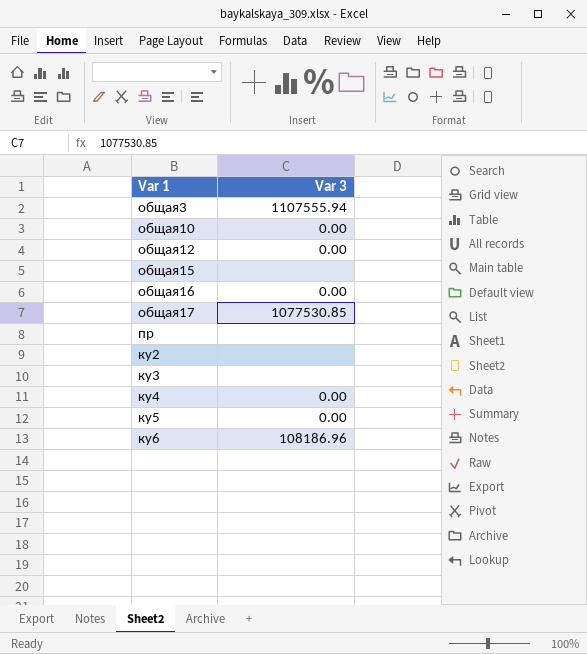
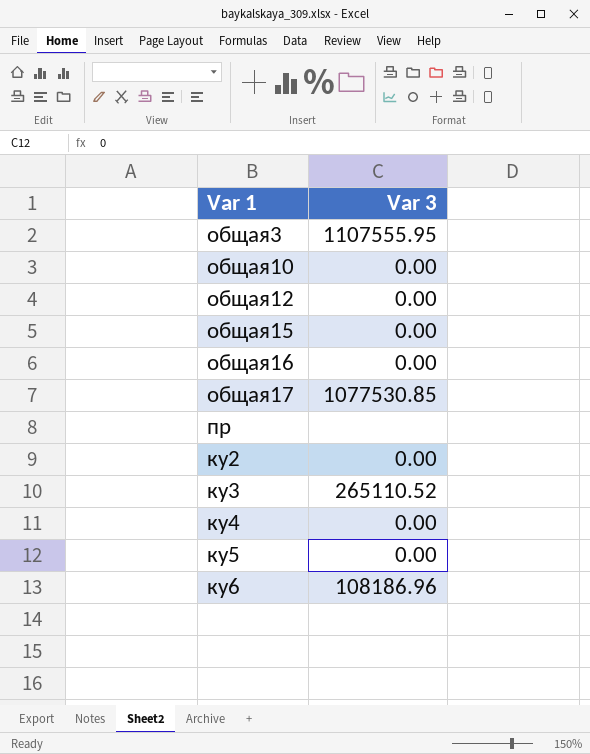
общая3 | Var 3: 1107555.94 -> 1107555.95
общая15 | Var 3: none -> 0.00
ку2 | Var 3: none -> 0.00
ку3 | Var 3: none -> 265110.52

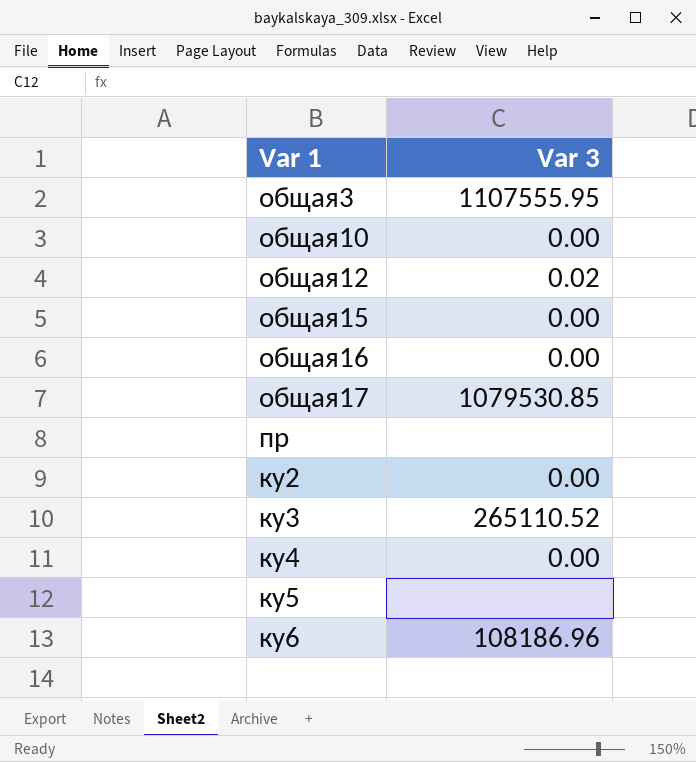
общая12 | Var 3: 0.00 -> 0.02
общая17 | Var 3: 1077530.85 -> 1079530.85
ку5 | Var 3: 0.00 -> none

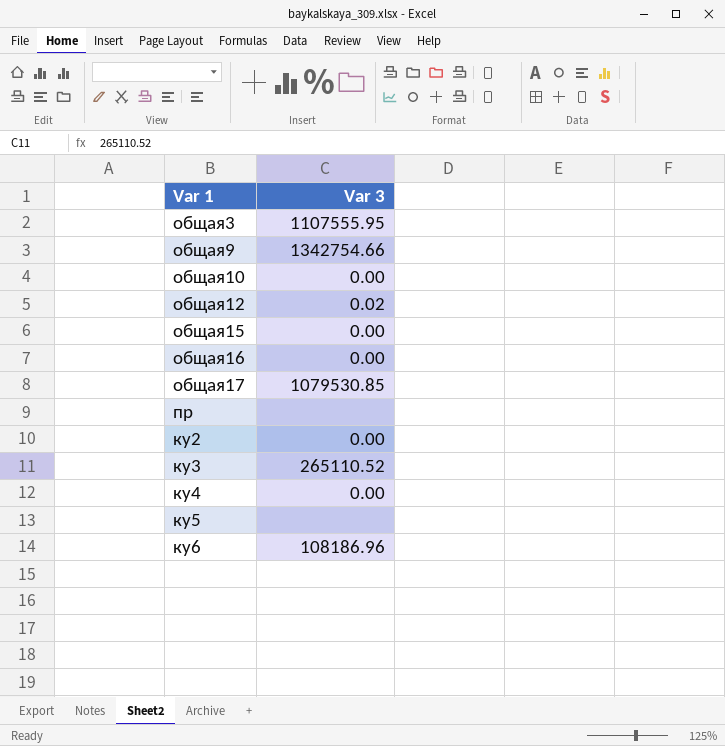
row общая9: none -> 1342754.66

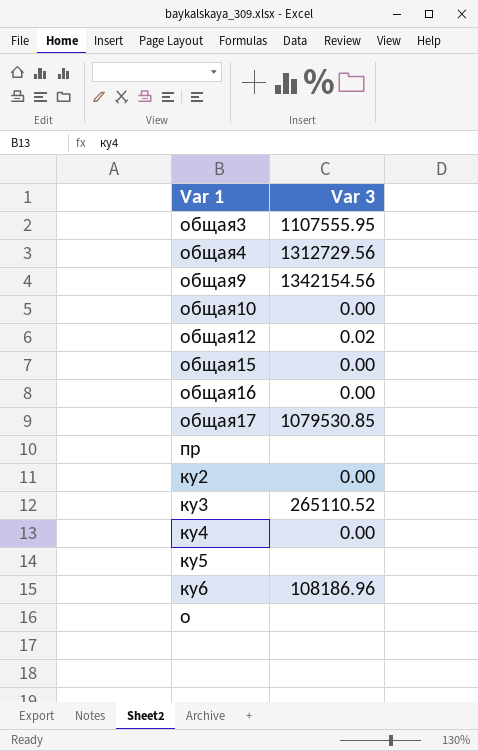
row общая4: none -> 1312729.56
общая9 | Var 3: 1342754.66 -> 1342154.56
row о: none -> none

